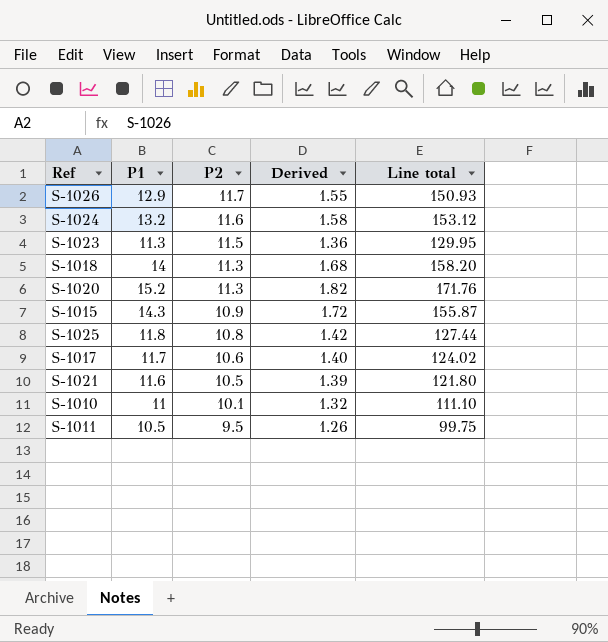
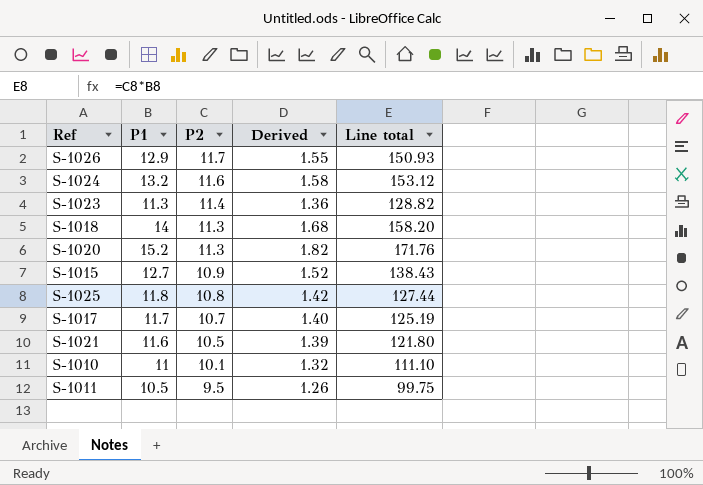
S-1023 | P2: 11.5 -> 11.4
S-1023 | Line total: 129.95 -> 128.82
S-1015 | P1: 14.3 -> 12.7
S-1015 | Derived: 1.72 -> 1.52
S-1015 | Line total: 155.87 -> 138.43
S-1017 | P2: 10.6 -> 10.7
S-1017 | Line total: 124.02 -> 125.19

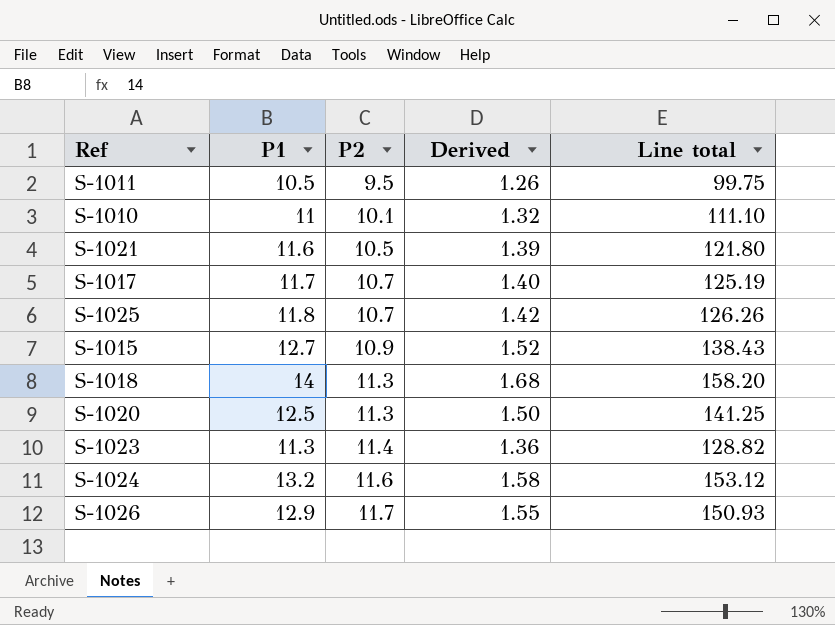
row order: P2 descending -> P2 ascending
S-1025 | P2: 10.8 -> 10.7
S-1025 | Line total: 127.44 -> 126.26
S-1020 | P1: 15.2 -> 12.5
S-1020 | Derived: 1.82 -> 1.50
S-1020 | Line total: 171.76 -> 141.25

